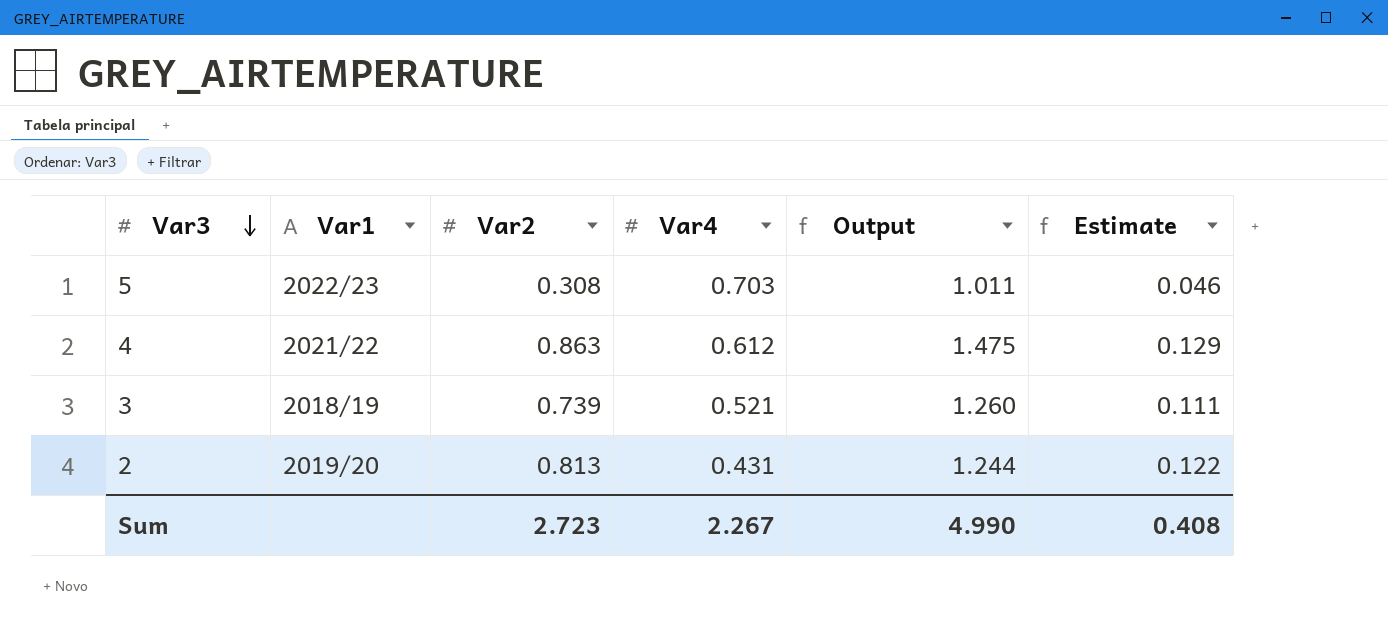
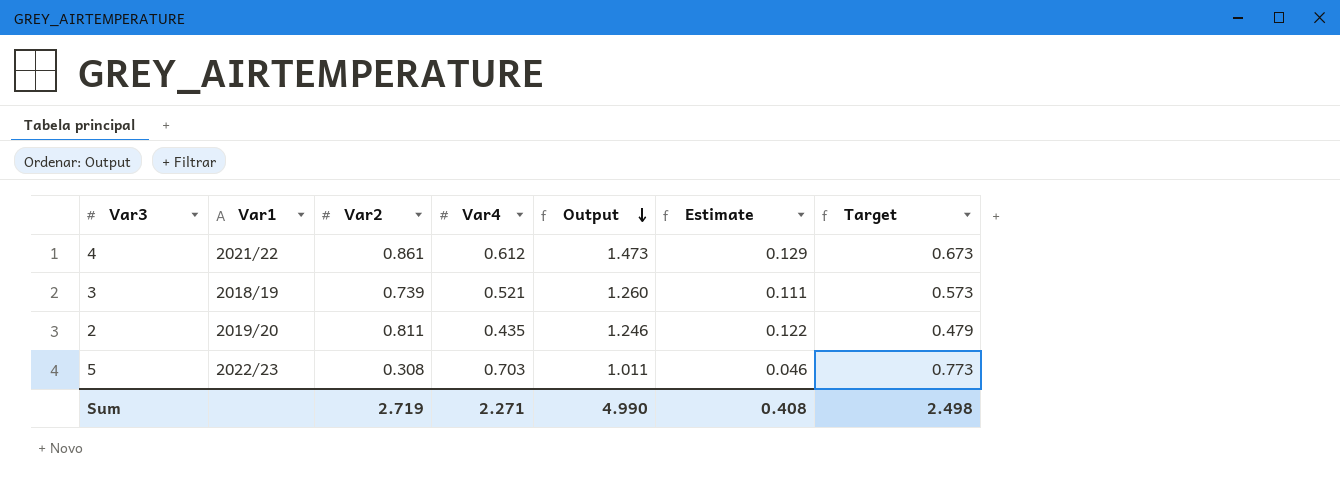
row order: Var3 descending -> Output descending
column Target | formula: none -> [Var4] * 1.1
4 | Var2: 0.863 -> 0.861
4 | Output: 1.475 -> 1.473
2 | Var2: 0.813 -> 0.811
2 | Var4: 0.431 -> 0.435
2 | Output: 1.244 -> 1.246
Sum | Var2: 2.723 -> 2.719
Sum | Var4: 2.267 -> 2.271

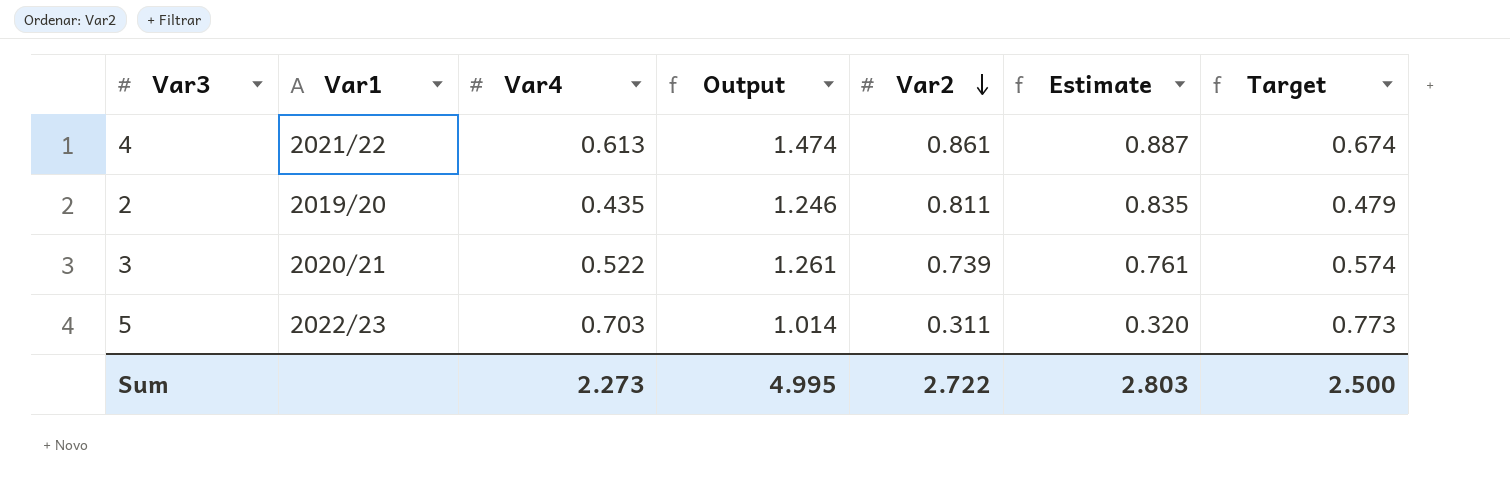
row order: Output descending -> Var2 descending
column Var2 | position: 3 -> 5
column Estimate | formula: [Var2] * 0.15 -> [Var2] * 1.03
4 | Var4: 0.612 -> 0.613
4 | Output: 1.473 -> 1.474
4 | Target: 0.673 -> 0.674
3 | Var1: 2018/19 -> 2020/21
3 | Var4: 0.521 -> 0.522
3 | Output: 1.260 -> 1.261
3 | Target: 0.573 -> 0.574
5 | Output: 1.011 -> 1.014
5 | Var2: 0.308 -> 0.311
Sum | Var4: 2.271 -> 2.273
Sum | Output: 4.990 -> 4.995
Sum | Var2: 2.719 -> 2.722
Sum | Estimate: 0.408 -> 2.803
Sum | Target: 2.498 -> 2.500

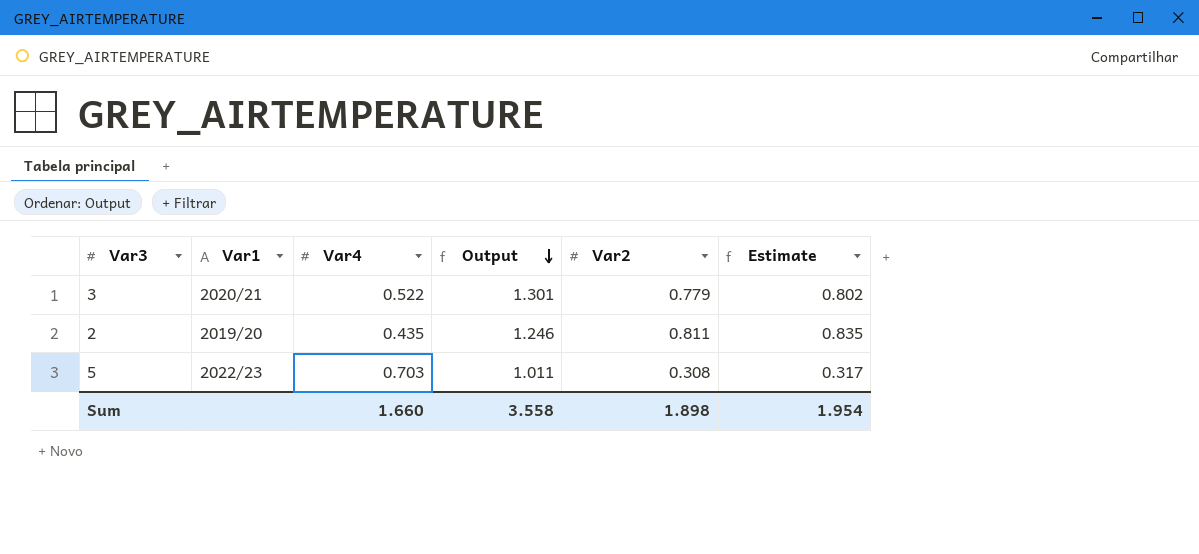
row order: Var2 descending -> Output descending
column Target | formula: [Var4] * 1.1 -> none
row 4: 2021/22 | 0.613 | 1.474 | 0.861 | 0.887 | 0.674 -> none
3 | Output: 1.261 -> 1.301
3 | Var2: 0.739 -> 0.779
3 | Estimate: 0.761 -> 0.802
5 | Output: 1.014 -> 1.011
5 | Var2: 0.311 -> 0.308
5 | Estimate: 0.320 -> 0.317
Sum | Var4: 2.273 -> 1.660
Sum | Output: 4.995 -> 3.558
Sum | Var2: 2.722 -> 1.898
Sum | Estimate: 2.803 -> 1.954

